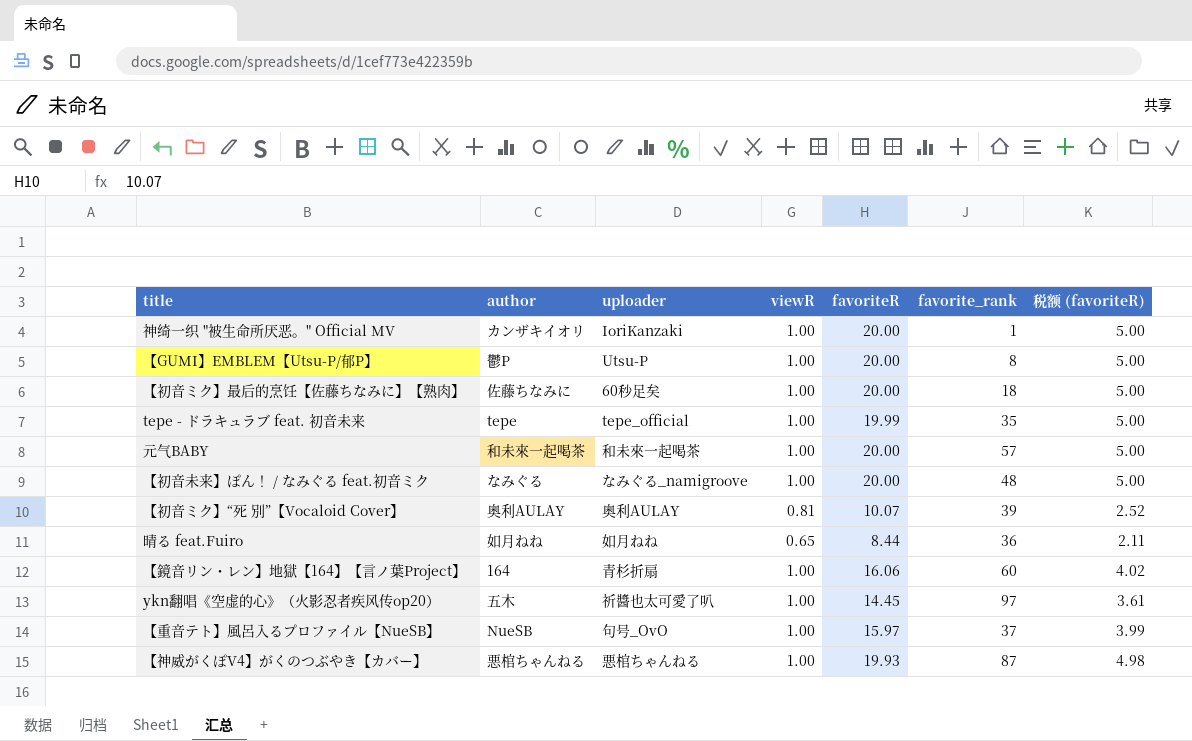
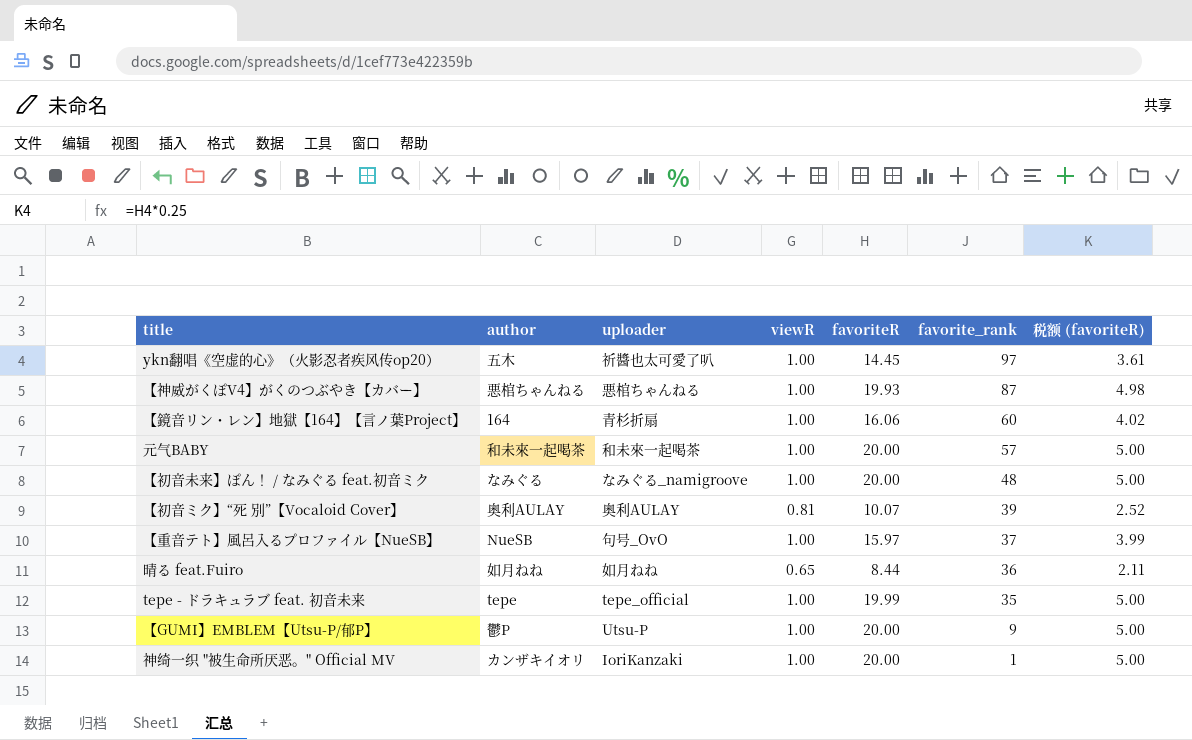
row order: none -> favorite_rank descending
row 【初音ミク】最后的烹饪【佐藤ちなみに】【熟肉】: 佐藤ちなみに | 60秒足矣 | 1.00 | 20.00 | 18 | 5.00 -> none
【GUMI】EMBLEM【Utsu-P/郁P】 | favorite_rank: 8 -> 9

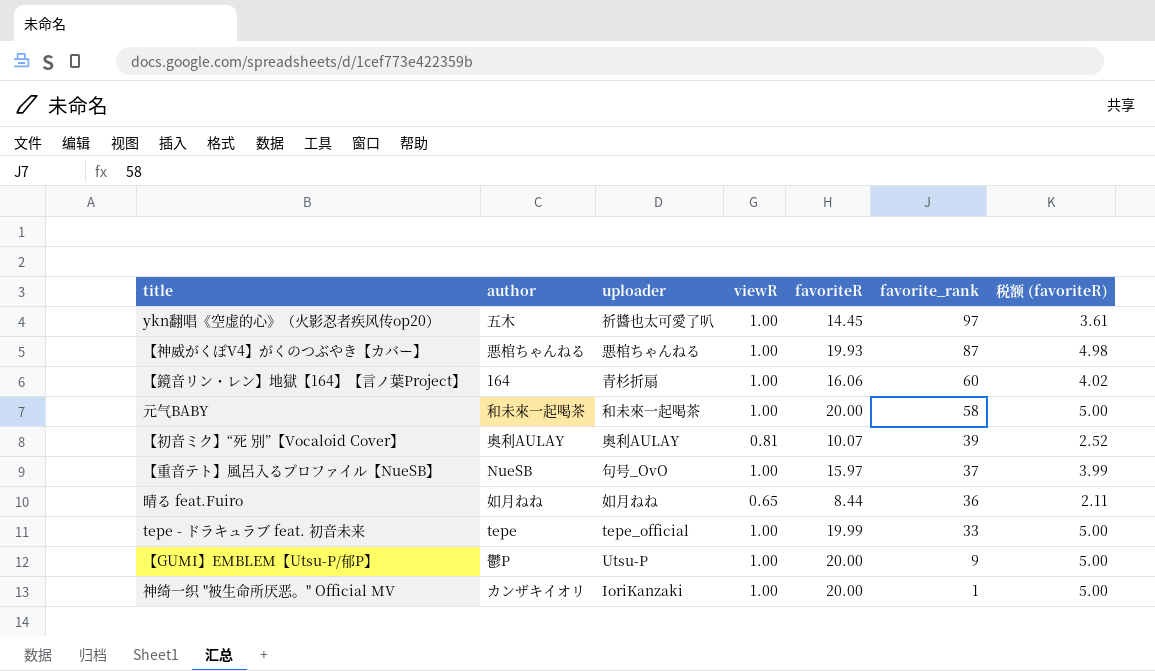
row 【初音未来】ぽん！ / なみぐる feat.初音ミク: なみぐる | なみぐる_namigroove | 1.00 | 20.00 | 48 | 5.00 -> none
元气BABY | favorite_rank: 57 -> 58
tepe - ドラキュラブ feat. 初音未来 | favorite_rank: 35 -> 33

